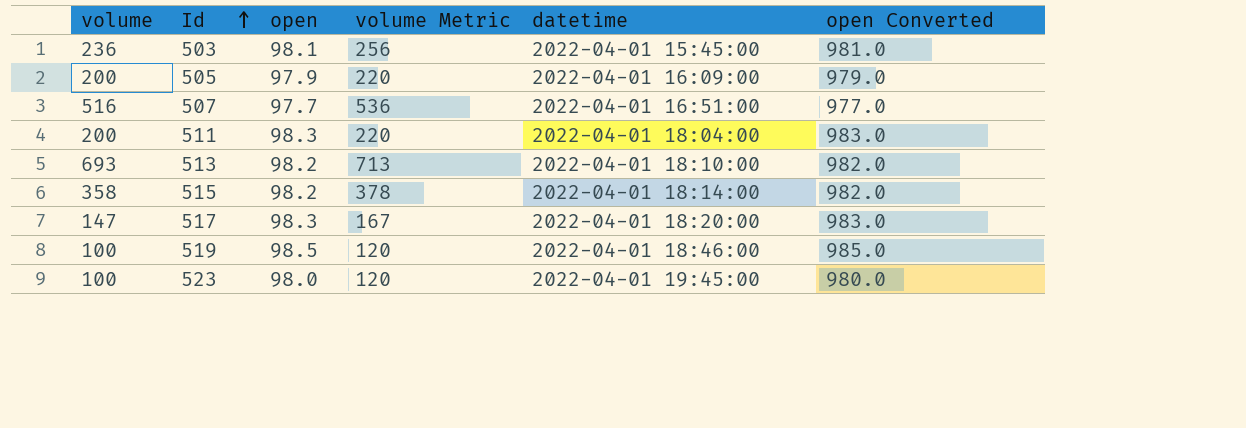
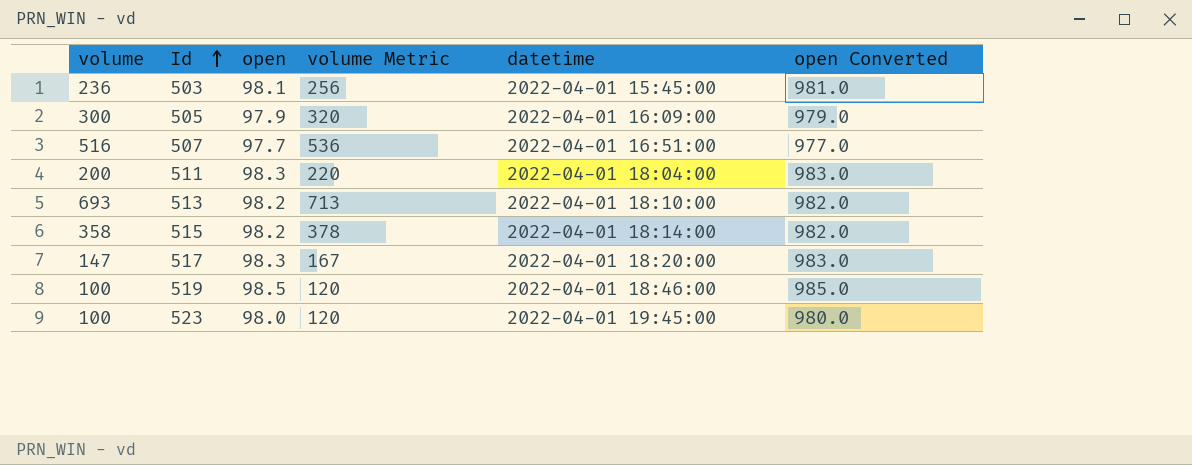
505 | volume: 200 -> 300
505 | volume Metric: 220 -> 320

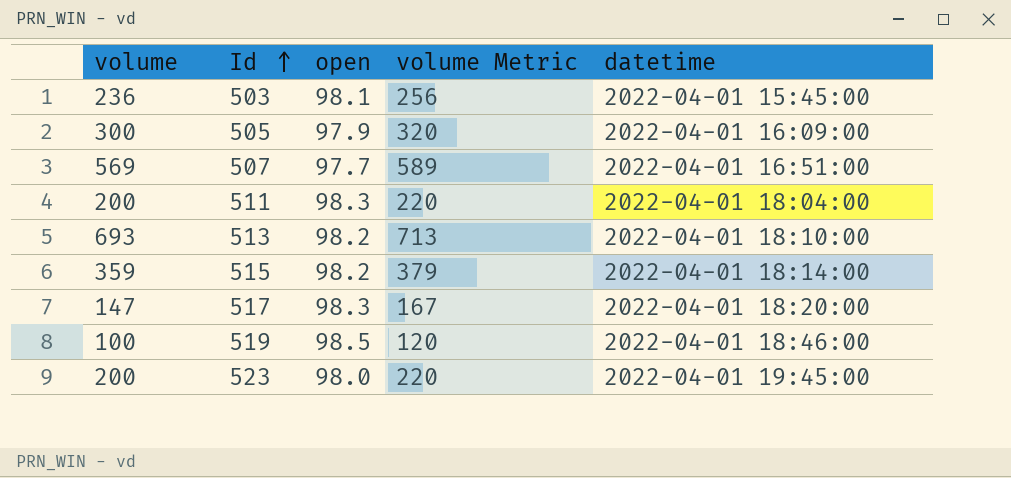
column open Converted | formula: [open] * 10 -> none
507 | volume: 516 -> 569
507 | volume Metric: 536 -> 589
515 | volume: 358 -> 359
515 | volume Metric: 378 -> 379
523 | volume: 100 -> 200
523 | volume Metric: 120 -> 220

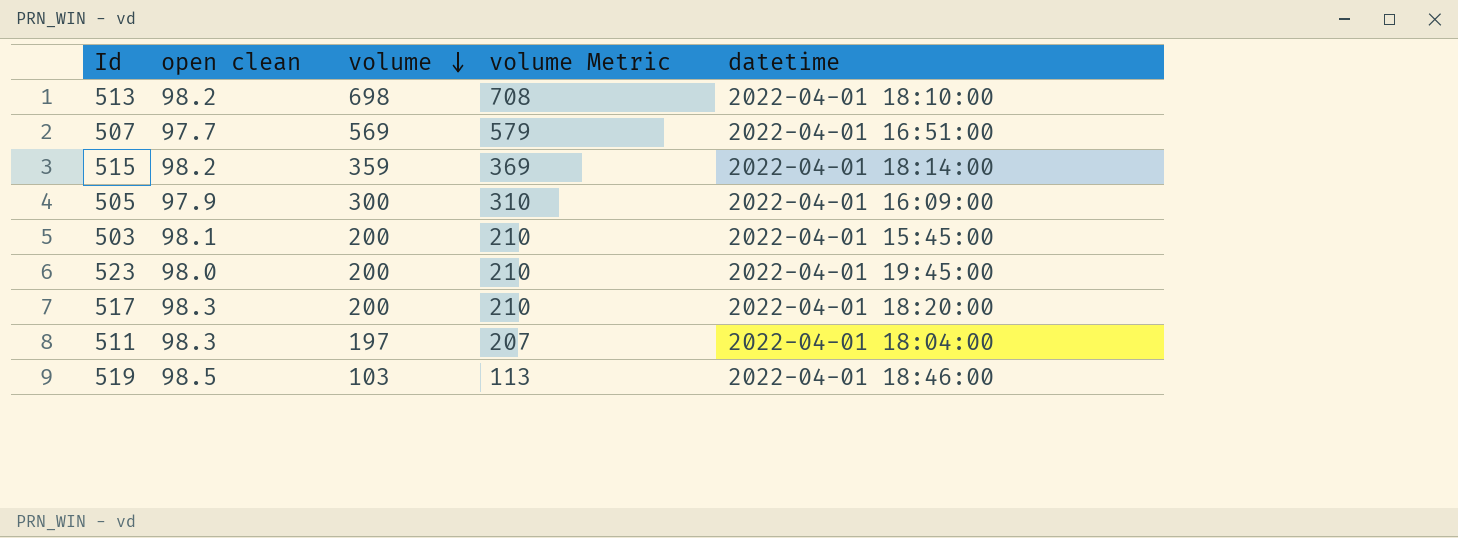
row order: Id ascending -> volume descending
column name: open -> open clean
column volume | position: 1 -> 3
column volume Metric | formula: [volume] + 20 -> [volume] + 10
513 | volume: 693 -> 698
503 | volume: 236 -> 200
517 | volume: 147 -> 200
511 | volume: 200 -> 197
519 | volume: 100 -> 103

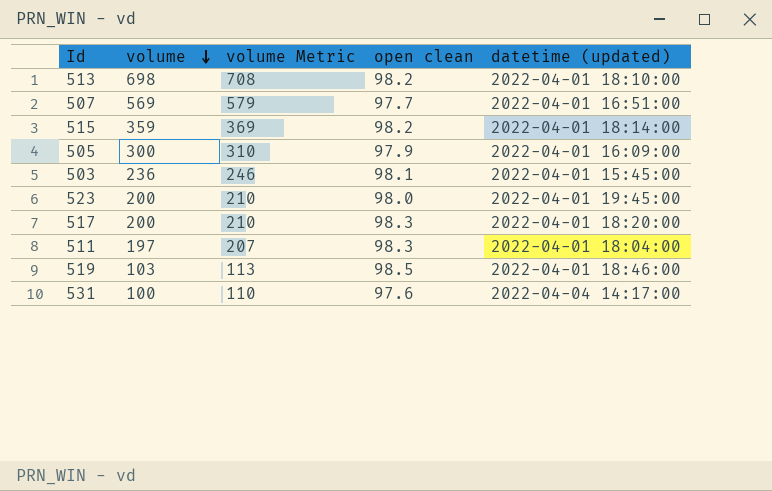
column open clean | position: 2 -> 4
column name: datetime -> datetime (updated)
503 | volume: 200 -> 236
503 | volume Metric: 210 -> 246
row 531: none -> 100 | 110 | 97.6 | 2022-04-04 14:17:00

